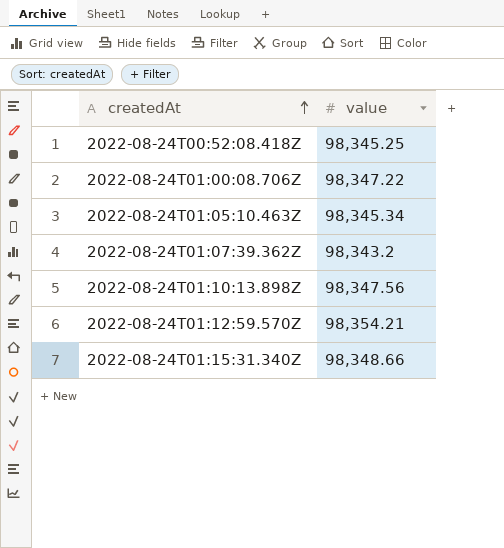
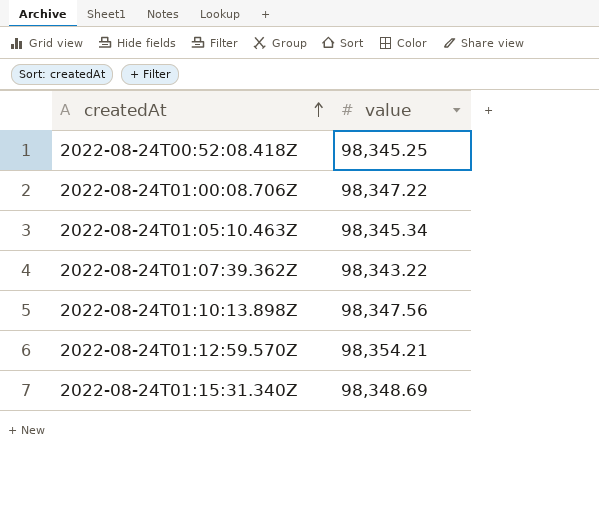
2022-08-24T01:07:39.362Z | value: 98,343.2 -> 98,343.22
2022-08-24T01:15:31.340Z | value: 98,348.66 -> 98,348.69

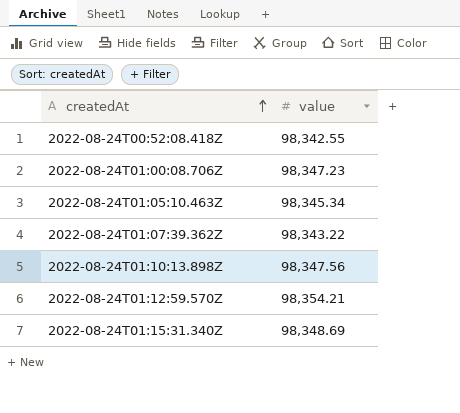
2022-08-24T00:52:08.418Z | value: 98,345.25 -> 98,342.55
2022-08-24T01:00:08.706Z | value: 98,347.22 -> 98,347.23

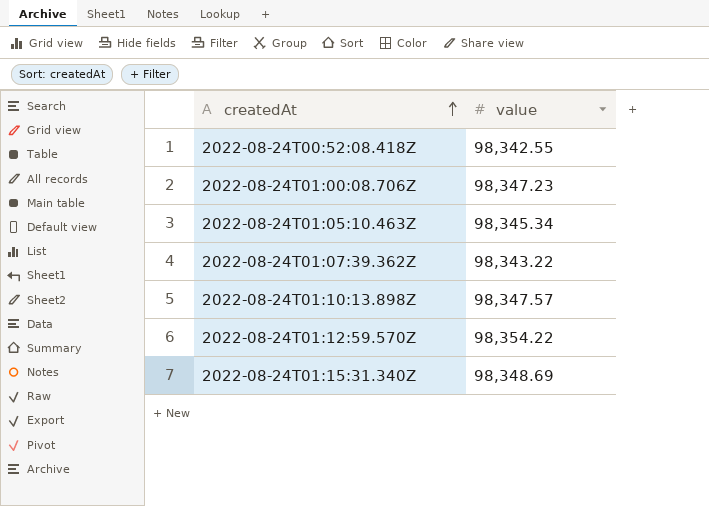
2022-08-24T01:10:13.898Z | value: 98,347.56 -> 98,347.57
2022-08-24T01:12:59.570Z | value: 98,354.21 -> 98,354.22

